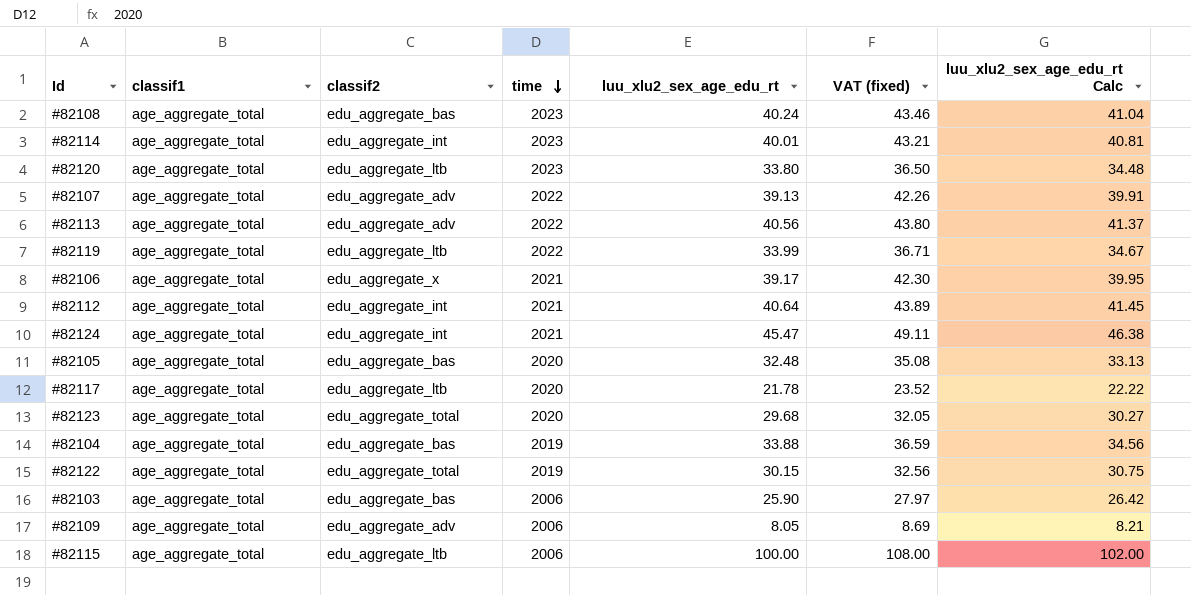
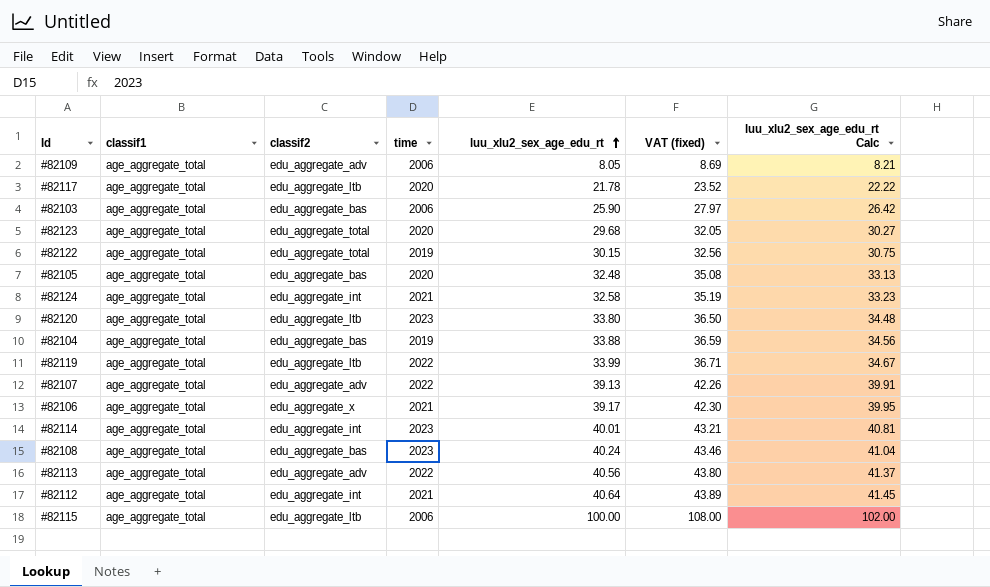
row order: time descending -> luu_xlu2_sex_age_edu_rt ascending
#82124 | luu_xlu2_sex_age_edu_rt: 45.47 -> 32.58
#82124 | VAT (fixed): 49.11 -> 35.19
#82124 | luu_xlu2_sex_age_edu_rt Calc: 46.38 -> 33.23

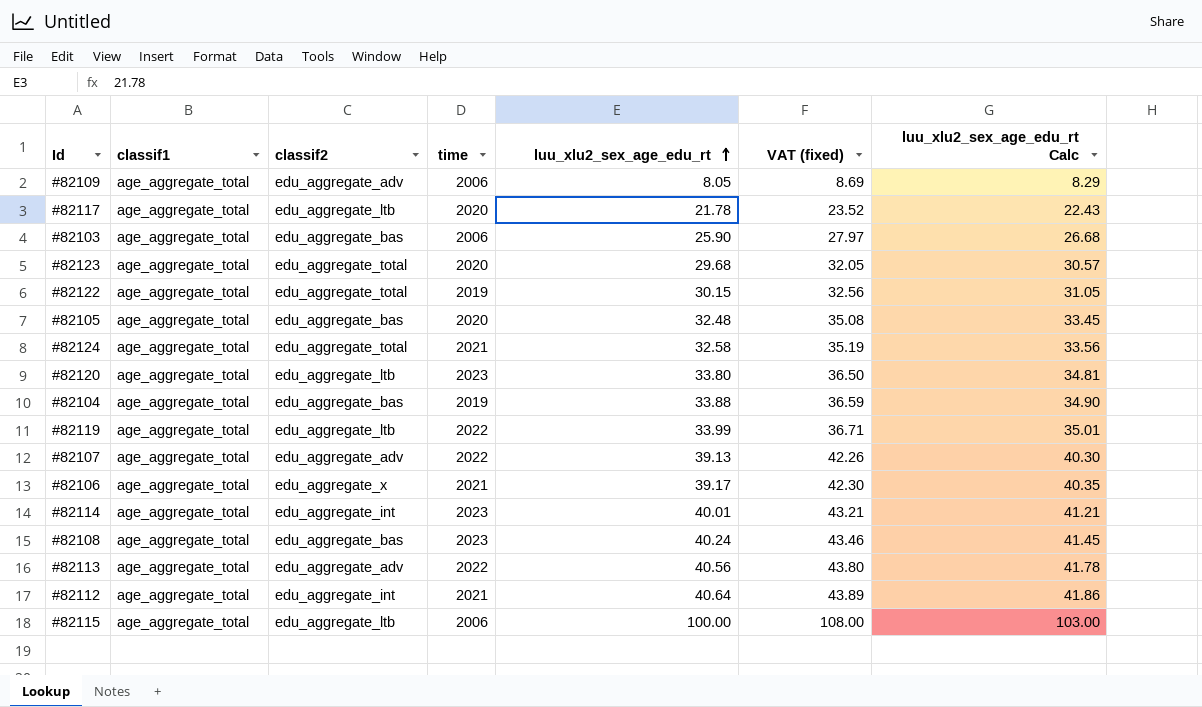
column luu_xlu2_sex_age_edu_rt Calc | formula: [luu_xlu2_sex_age_edu_rt] * 1.02 -> [luu_xlu2_sex_age_edu_rt] * 1.03
#82124 | classif2: edu_aggregate_int -> edu_aggregate_total

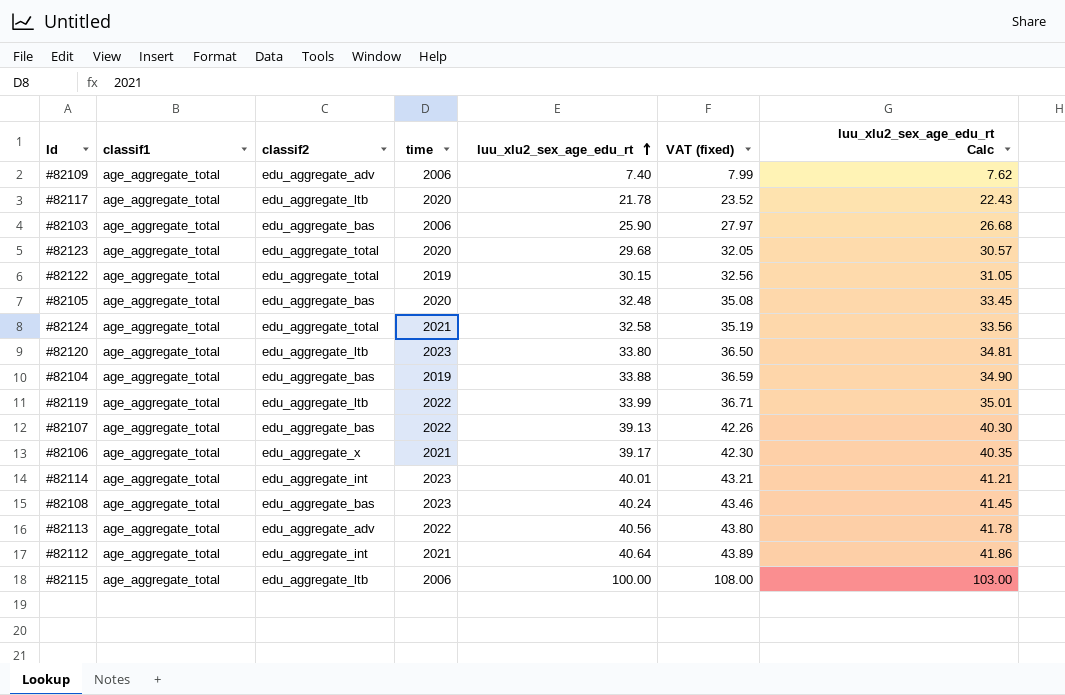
#82109 | luu_xlu2_sex_age_edu_rt: 8.05 -> 7.40
#82109 | VAT (fixed): 8.69 -> 7.99
#82109 | luu_xlu2_sex_age_edu_rt Calc: 8.29 -> 7.62
#82107 | classif2: edu_aggregate_adv -> edu_aggregate_bas

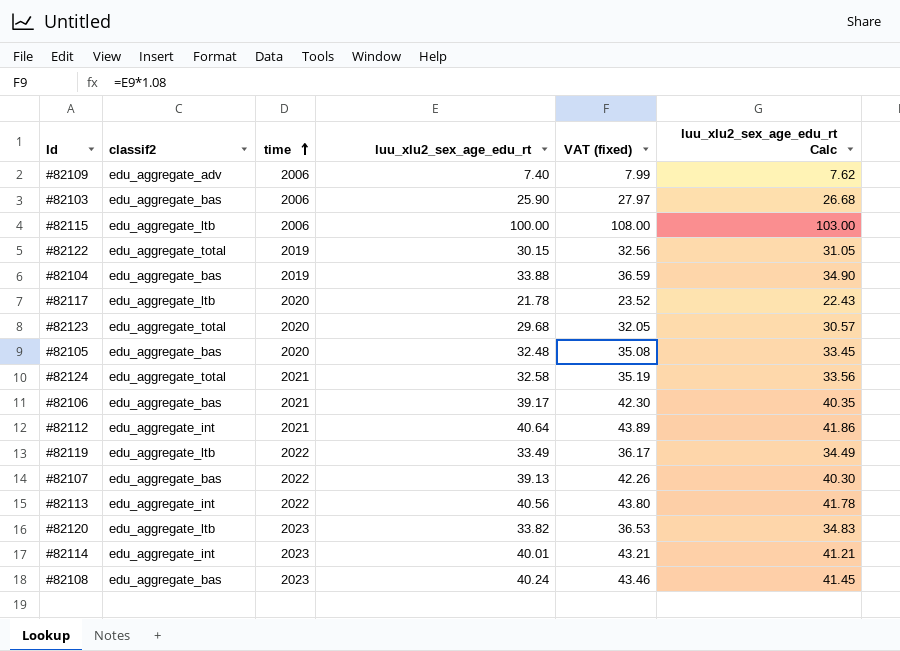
row order: luu_xlu2_sex_age_edu_rt ascending -> time ascending
column classif1 | position: 2 -> none
#82106 | classif2: edu_aggregate_x -> edu_aggregate_bas
#82119 | luu_xlu2_sex_age_edu_rt: 33.99 -> 33.49
#82119 | VAT (fixed): 36.71 -> 36.17
#82119 | luu_xlu2_sex_age_edu_rt Calc: 35.01 -> 34.49
#82113 | classif2: edu_aggregate_adv -> edu_aggregate_int
#82120 | luu_xlu2_sex_age_edu_rt: 33.80 -> 33.82
#82120 | VAT (fixed): 36.50 -> 36.53
#82120 | luu_xlu2_sex_age_edu_rt Calc: 34.81 -> 34.83

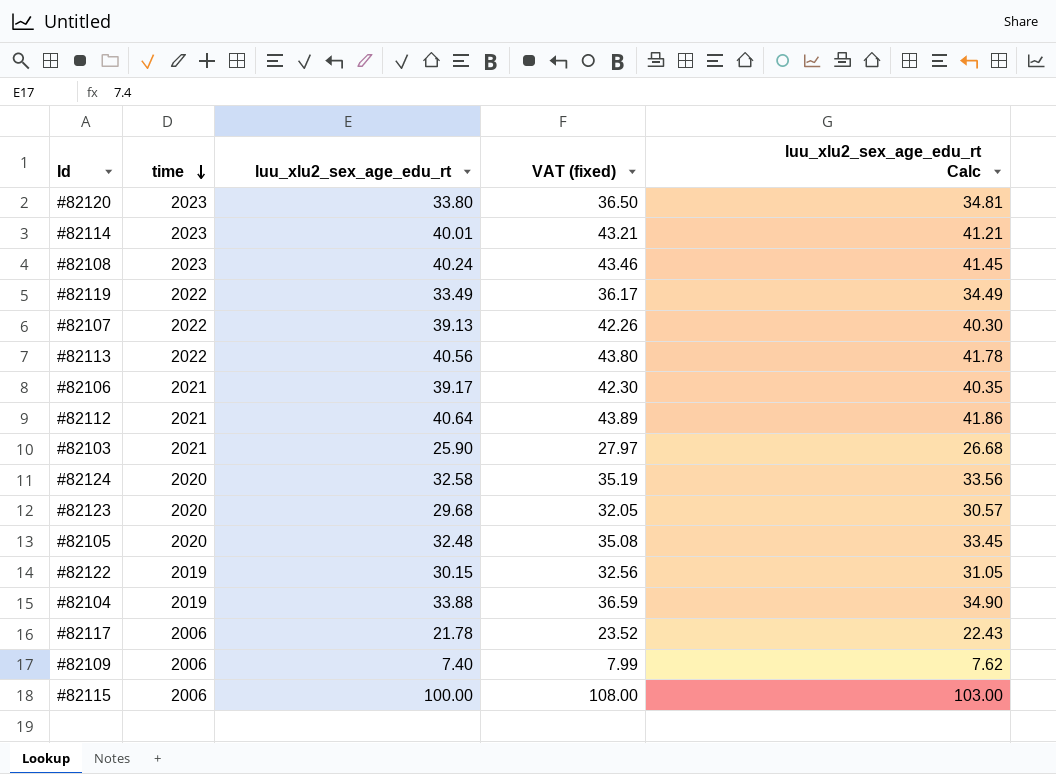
row order: time ascending -> time descending
column classif2 | position: 2 -> none
#82120 | luu_xlu2_sex_age_edu_rt: 33.82 -> 33.80
#82120 | VAT (fixed): 36.53 -> 36.50
#82120 | luu_xlu2_sex_age_edu_rt Calc: 34.83 -> 34.81
#82103 | time: 2006 -> 2021
#82124 | time: 2021 -> 2020
#82117 | time: 2020 -> 2006

